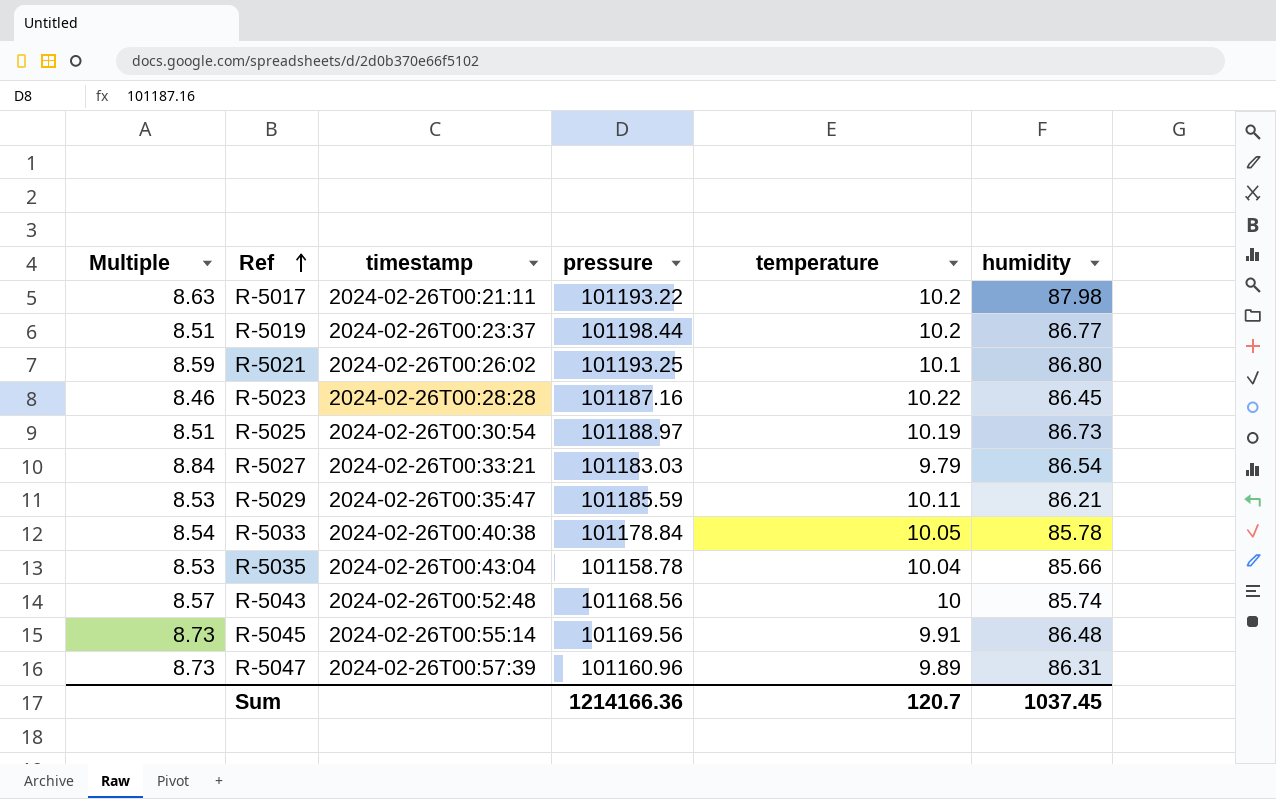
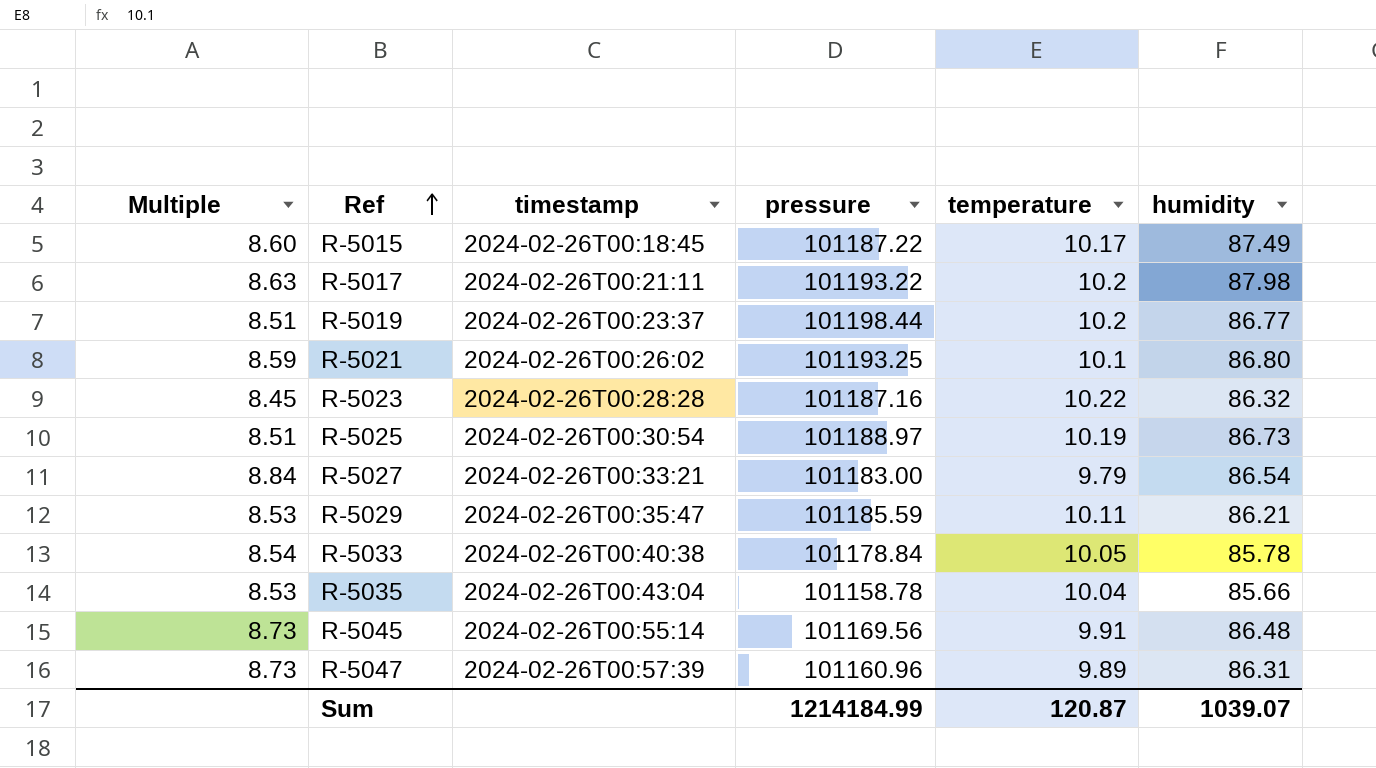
row R-5043: 8.57 | 2024-02-26T00:52:48 | 101168.56 | 10 | 85.74 -> none
row R-5015: none -> 8.60 | 2024-02-26T00:18:45 | 101187.22 | 10.17 | 87.49
R-5023 | Multiple: 8.46 -> 8.45
R-5023 | humidity: 86.45 -> 86.32
R-5027 | pressure: 101183.03 -> 101183.00
Sum | pressure: 1214166.36 -> 1214184.99
Sum | temperature: 120.7 -> 120.87
Sum | humidity: 1037.45 -> 1039.07

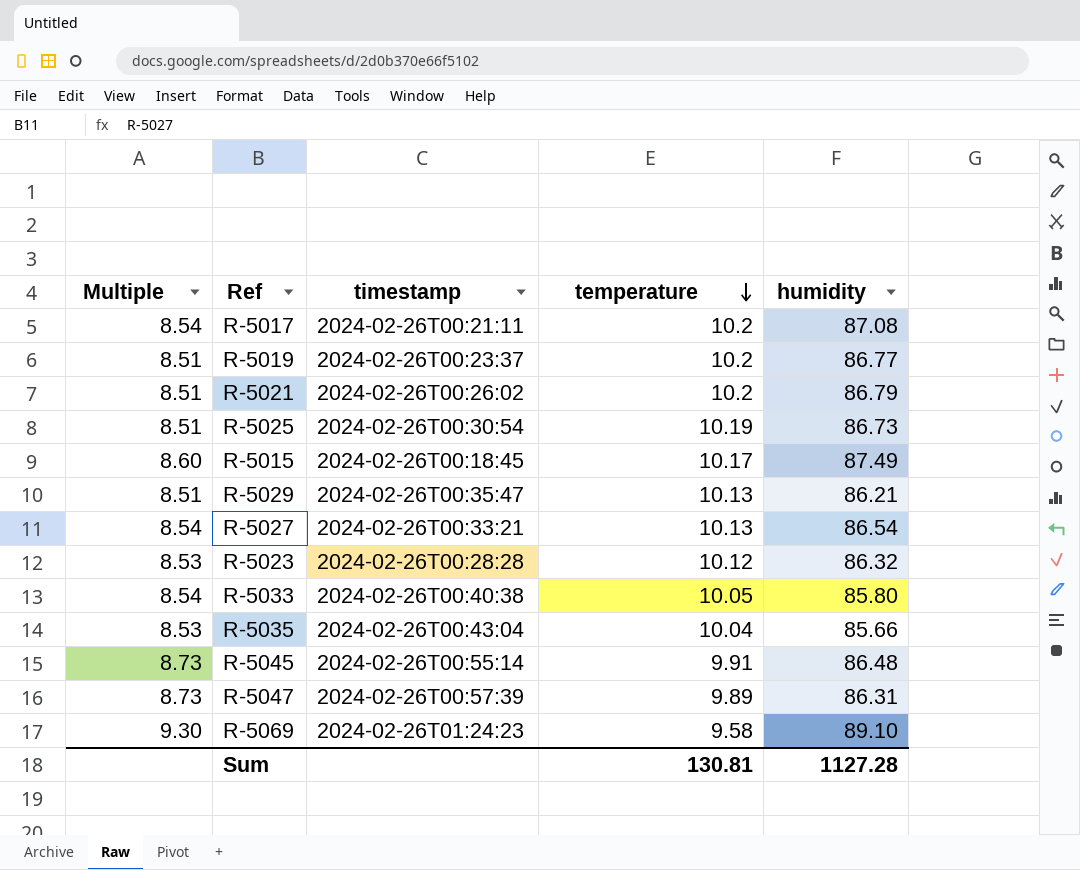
row order: Ref ascending -> temperature descending
column pressure | position: 4 -> none
R-5017 | Multiple: 8.63 -> 8.54
R-5017 | humidity: 87.98 -> 87.08
R-5021 | Multiple: 8.59 -> 8.51
R-5021 | temperature: 10.1 -> 10.2
R-5021 | humidity: 86.80 -> 86.79
R-5029 | Multiple: 8.53 -> 8.51
R-5029 | temperature: 10.11 -> 10.13
R-5027 | Multiple: 8.84 -> 8.54
R-5027 | temperature: 9.79 -> 10.13
R-5023 | Multiple: 8.45 -> 8.53
R-5023 | temperature: 10.22 -> 10.12
R-5033 | humidity: 85.78 -> 85.80
row R-5069: none -> 9.30 | 2024-02-26T01:24:23 | 9.58 | 89.10
Sum | temperature: 120.87 -> 130.81
Sum | humidity: 1039.07 -> 1127.28

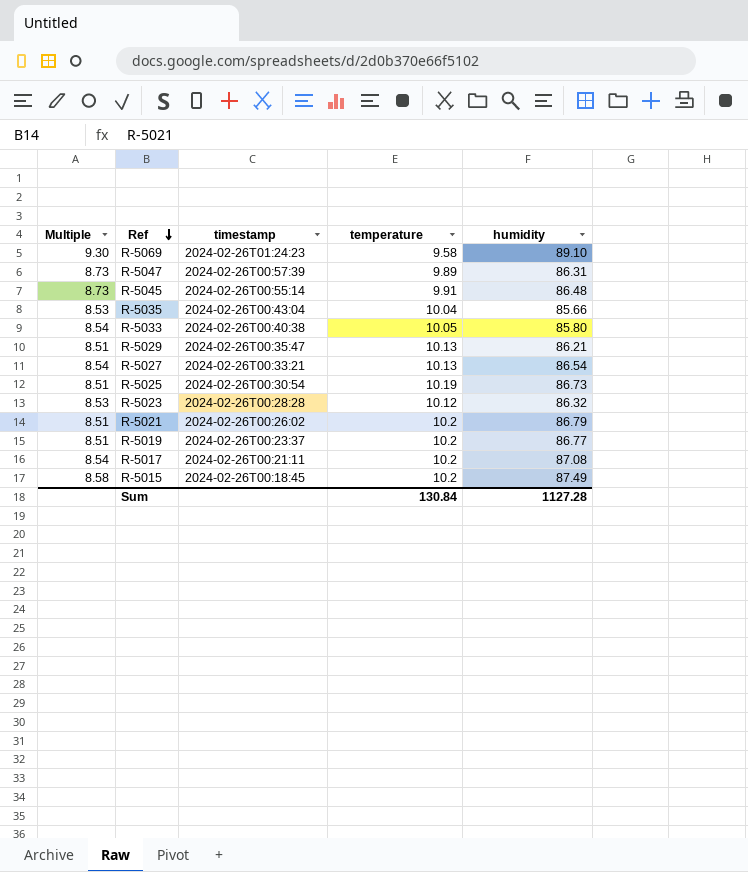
row order: temperature descending -> Ref descending
R-5015 | Multiple: 8.60 -> 8.58
R-5015 | temperature: 10.17 -> 10.2
Sum | temperature: 130.81 -> 130.84

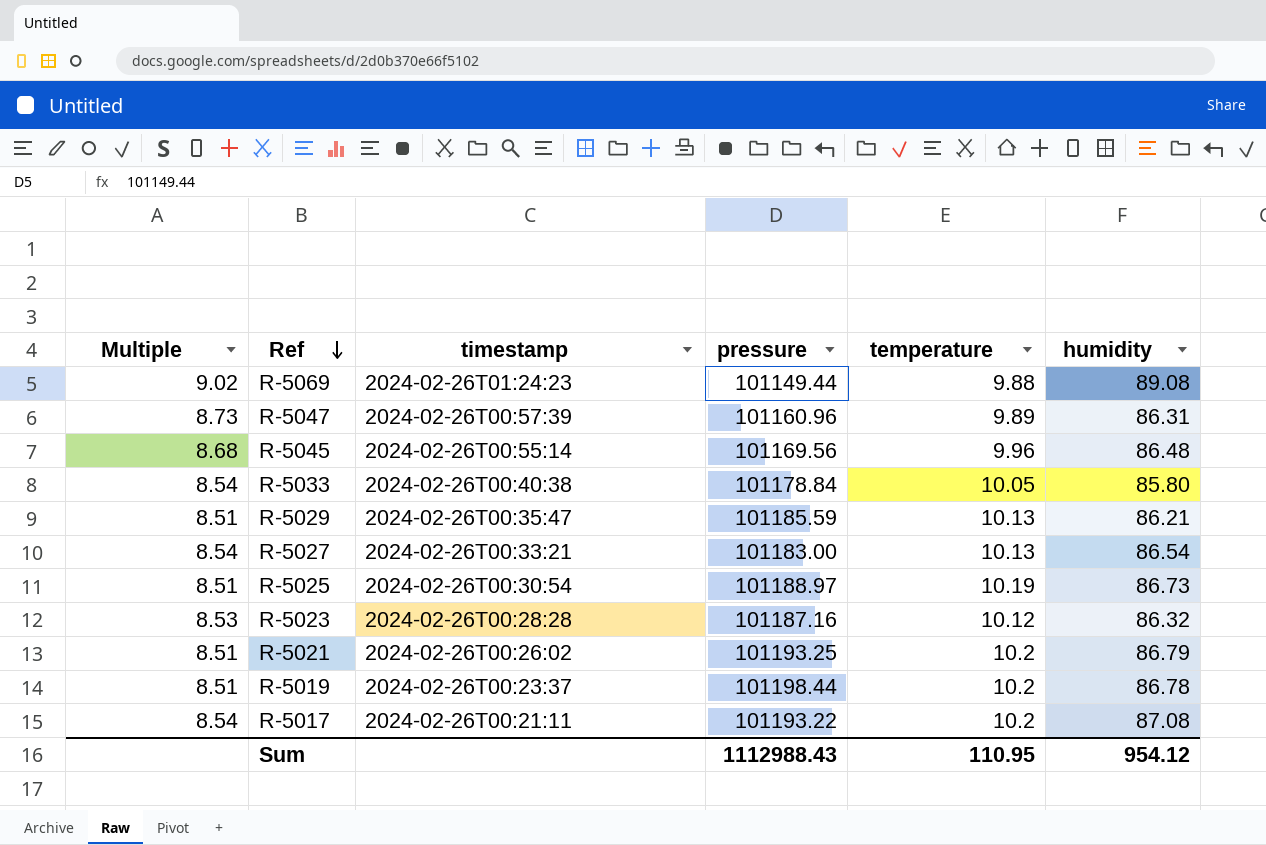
column pressure | position: none -> 4
row R-5035: 8.53 | 2024-02-26T00:43:04 | 10.04 | 85.66 -> none
row R-5015: 8.58 | 2024-02-26T00:18:45 | 10.2 | 87.49 -> none
R-5069 | Multiple: 9.30 -> 9.02
R-5069 | temperature: 9.58 -> 9.88
R-5069 | humidity: 89.10 -> 89.08
R-5045 | Multiple: 8.73 -> 8.68
R-5045 | temperature: 9.91 -> 9.96
R-5019 | humidity: 86.77 -> 86.78
Sum | temperature: 130.84 -> 110.95
Sum | humidity: 1127.28 -> 954.12

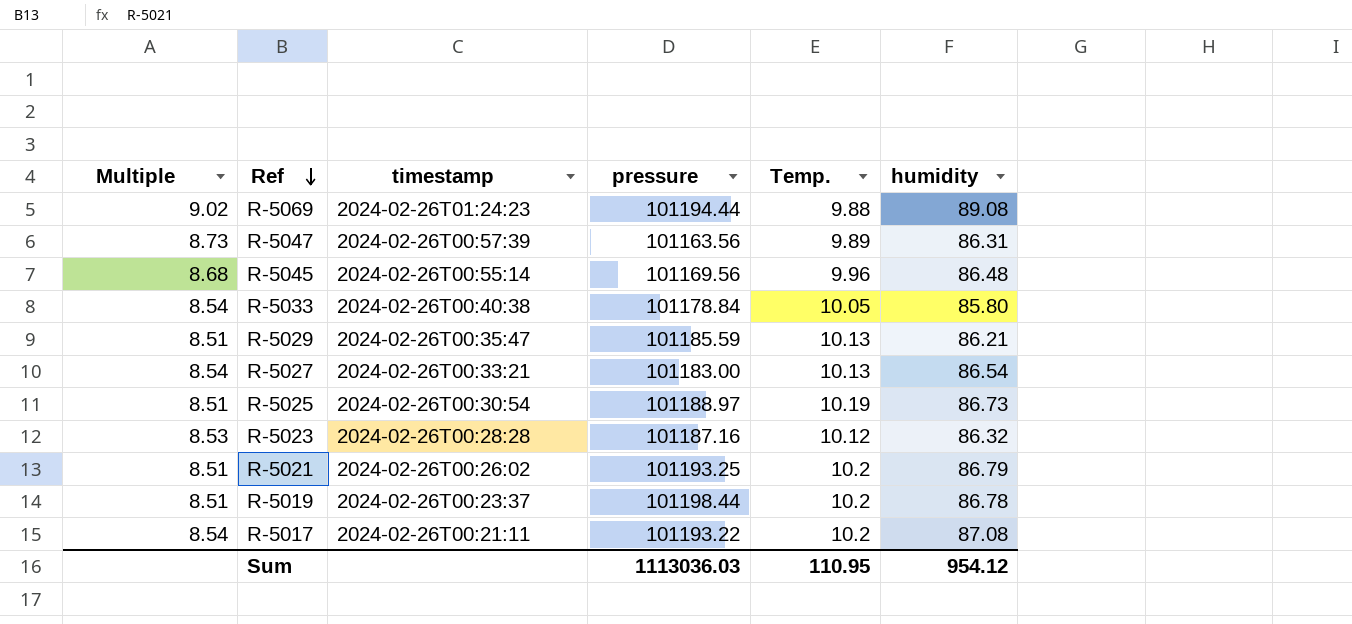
column name: temperature -> Temp.
R-5069 | pressure: 101149.44 -> 101194.44
R-5047 | pressure: 101160.96 -> 101163.56
Sum | pressure: 1112988.43 -> 1113036.03

